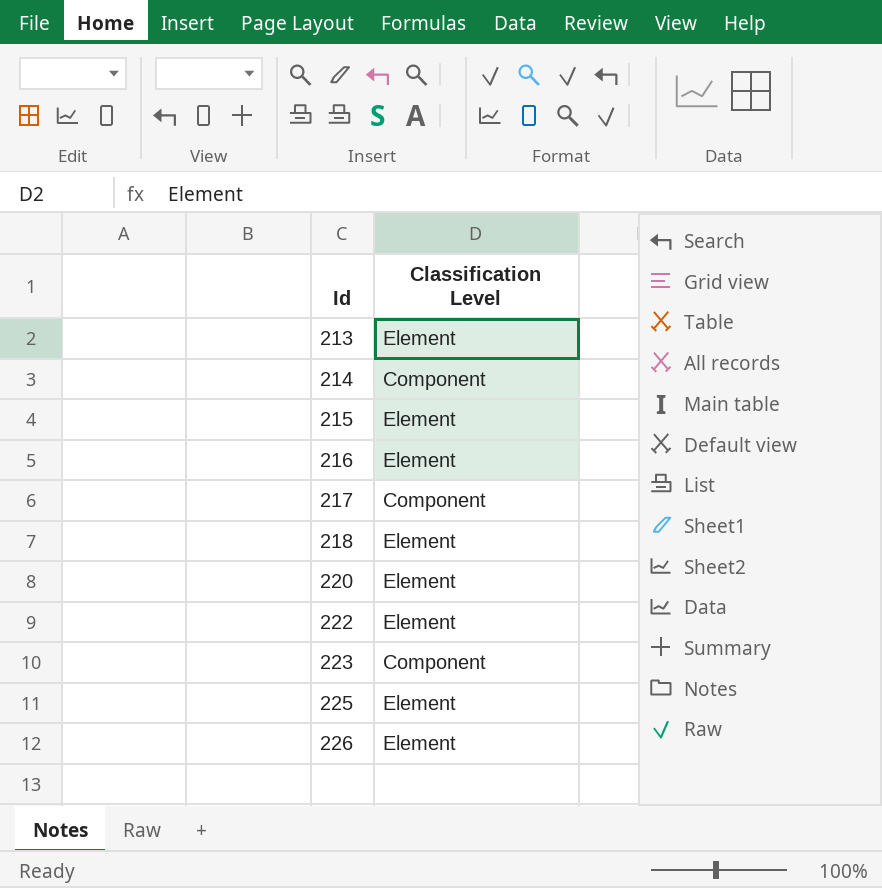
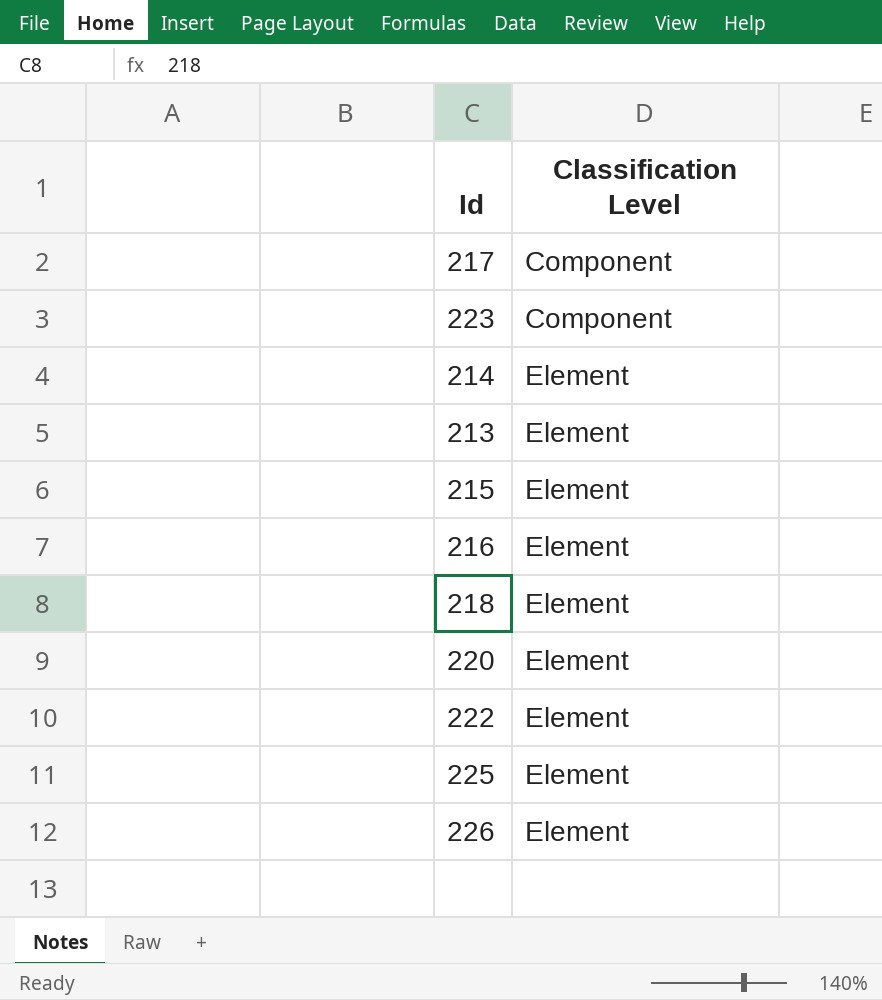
row order: Id ascending -> Classification Level ascending
214 | Classification Level: Component -> Element

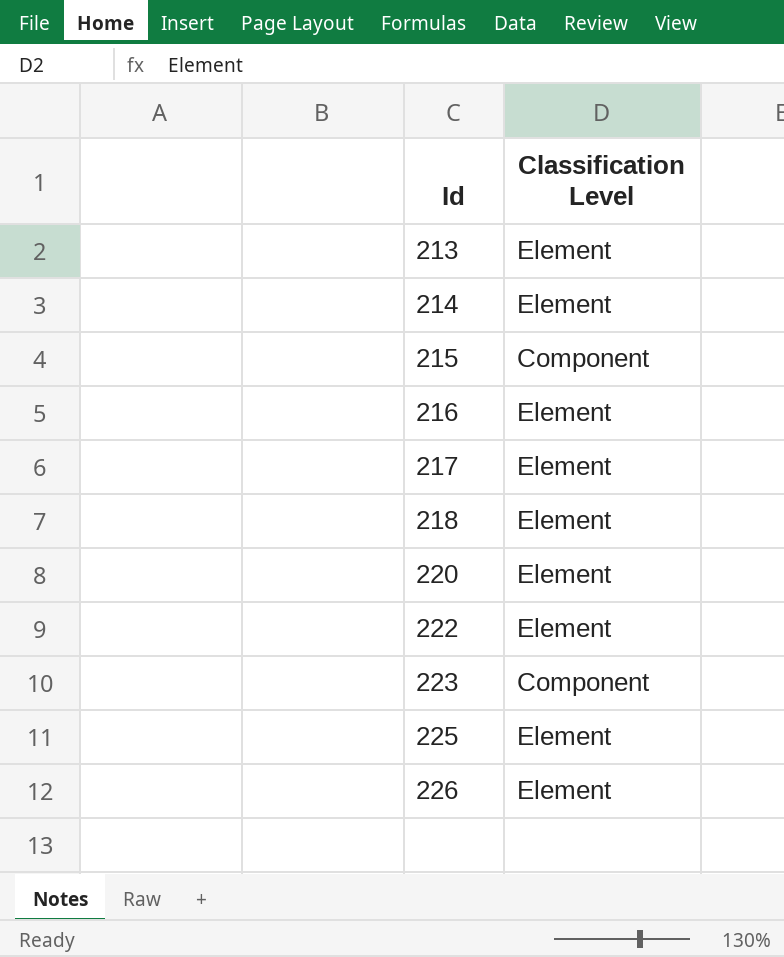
row order: Classification Level ascending -> Id ascending
215 | Classification Level: Element -> Component
217 | Classification Level: Component -> Element

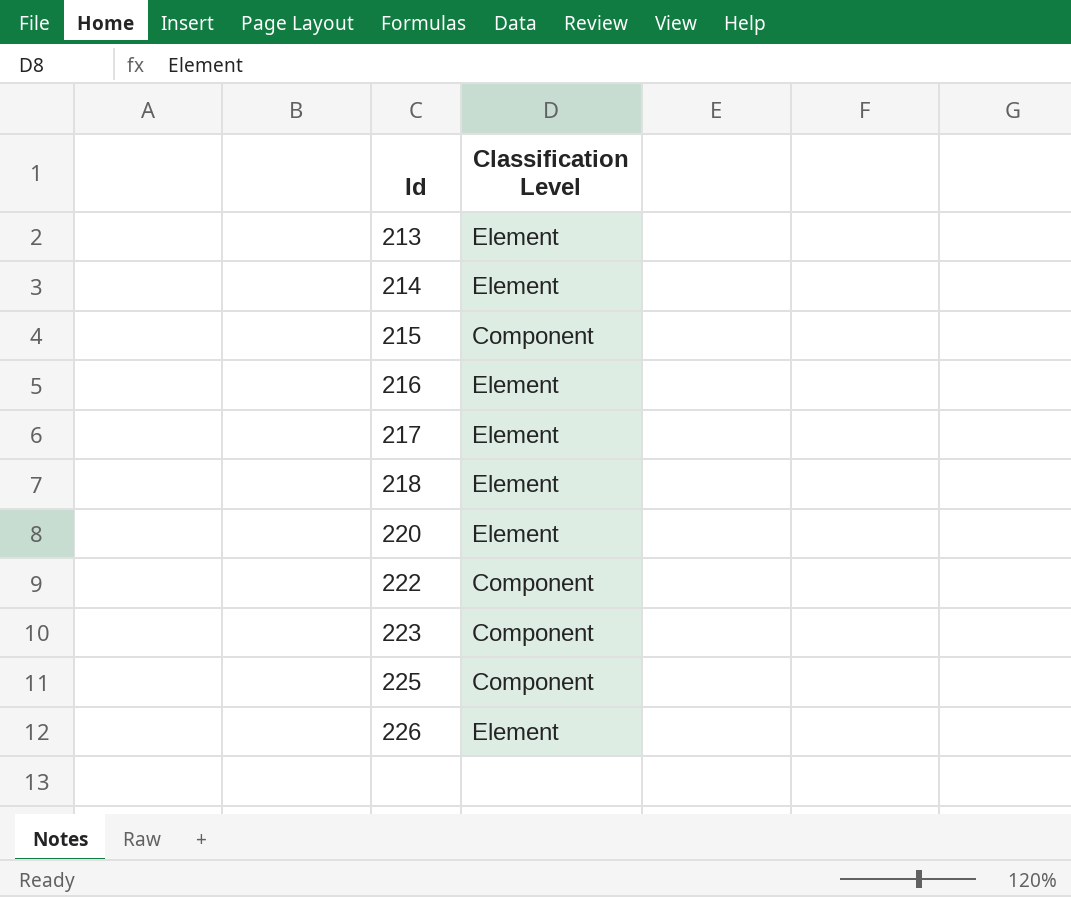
222 | Classification Level: Element -> Component
225 | Classification Level: Element -> Component

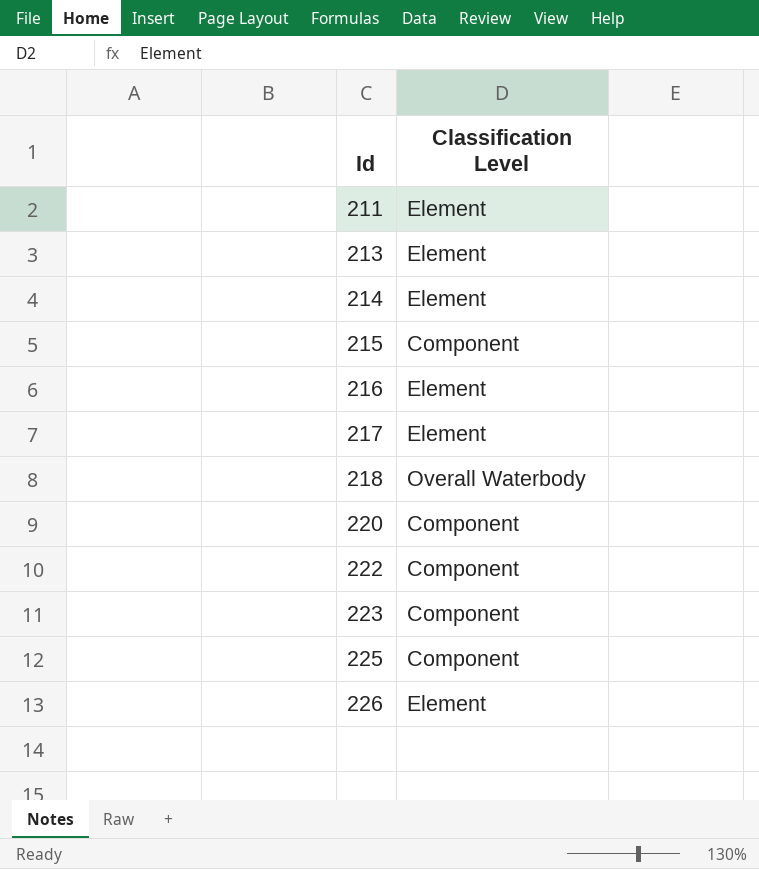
row 211: none -> Element
218 | Classification Level: Element -> Overall Waterbody
220 | Classification Level: Element -> Component

